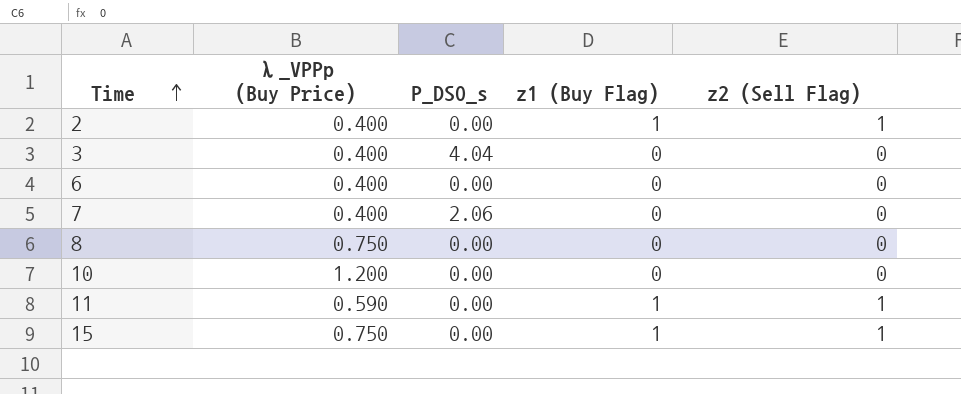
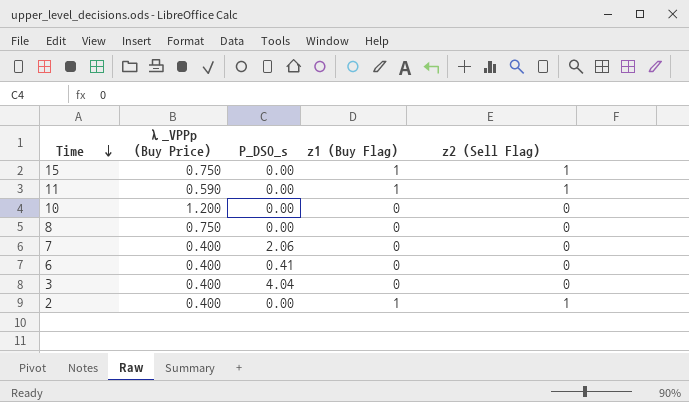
row order: Time ascending -> Time descending
6 | P_DSO_s: 0.00 -> 0.41

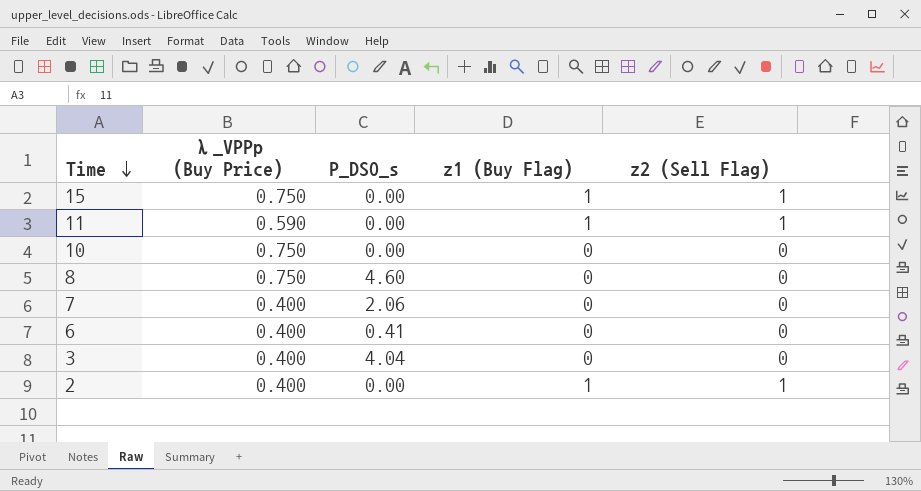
10 | λ_VPPp (Buy Price): 1.200 -> 0.750
8 | P_DSO_s: 0.00 -> 4.60

